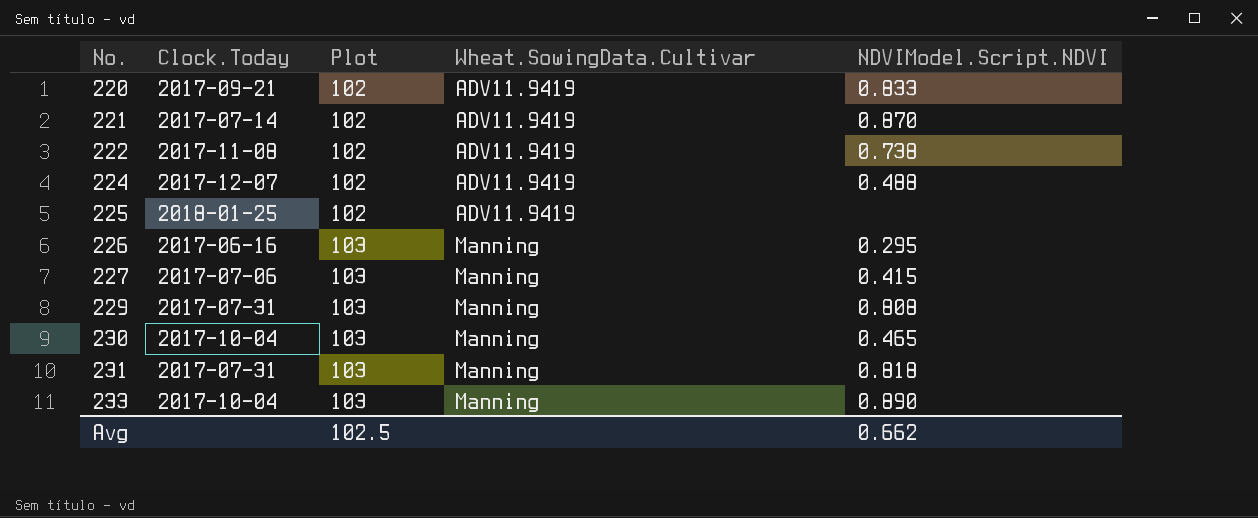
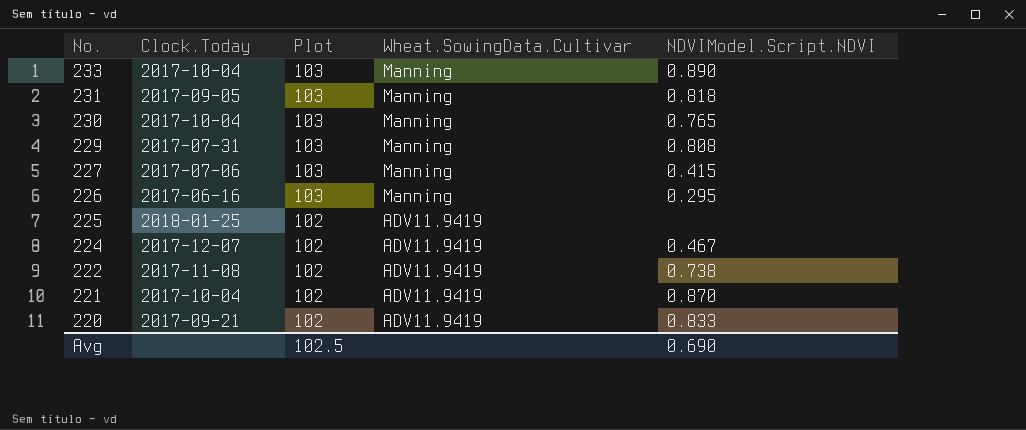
row order: No. ascending -> No. descending
231 | Clock.Today: 2017-07-31 -> 2017-09-05
230 | NDVIModel.Script.NDVI: 0.465 -> 0.765
224 | NDVIModel.Script.NDVI: 0.488 -> 0.467
221 | Clock.Today: 2017-07-14 -> 2017-10-04
Avg | NDVIModel.Script.NDVI: 0.662 -> 0.690

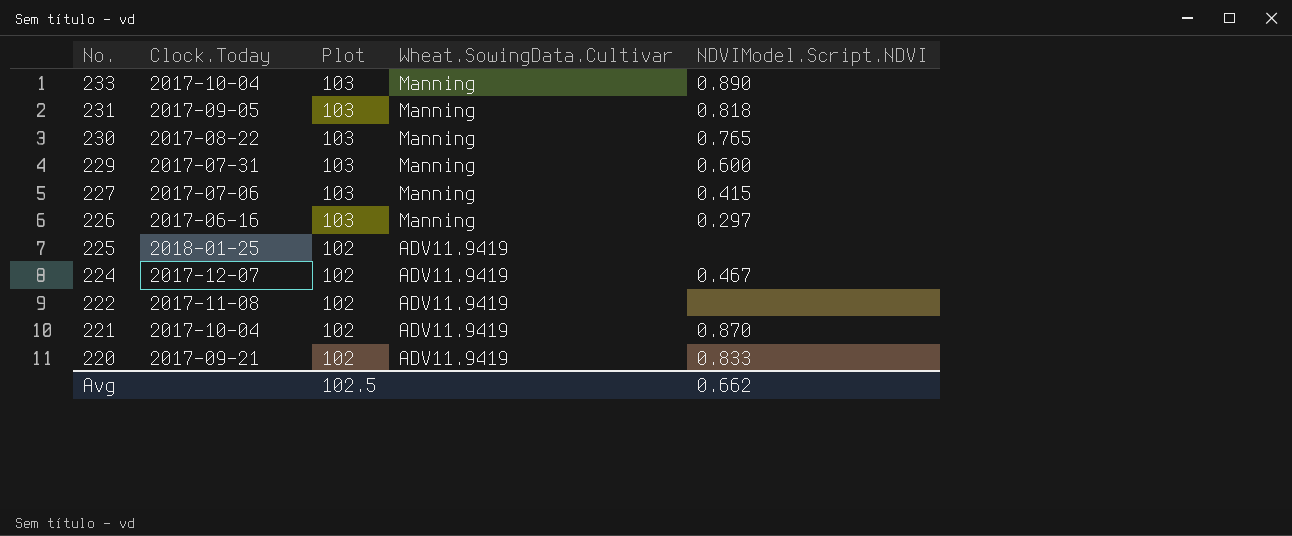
230 | Clock.Today: 2017-10-04 -> 2017-08-22
229 | NDVIModel.Script.NDVI: 0.808 -> 0.600
226 | NDVIModel.Script.NDVI: 0.295 -> 0.297
222 | NDVIModel.Script.NDVI: 0.738 -> none
Avg | NDVIModel.Script.NDVI: 0.690 -> 0.662

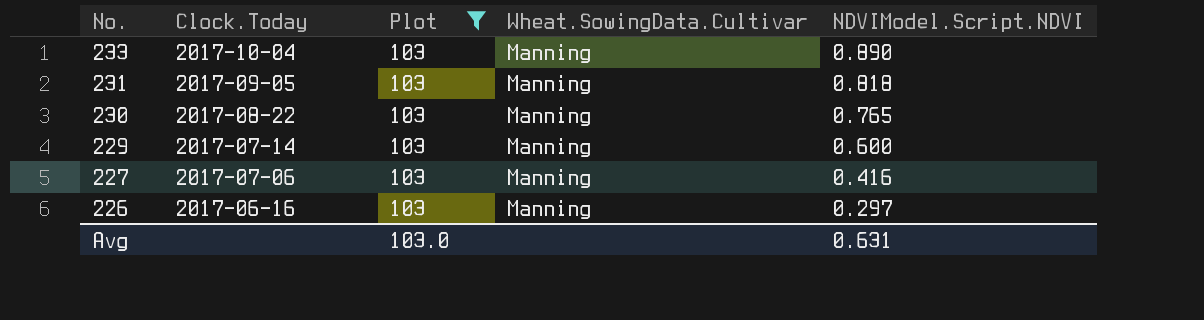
filter: none -> Plot = 103
229 | Clock.Today: 2017-07-31 -> 2017-07-14
227 | NDVIModel.Script.NDVI: 0.415 -> 0.416
Avg | Plot: 102.5 -> 103.0
Avg | NDVIModel.Script.NDVI: 0.662 -> 0.631

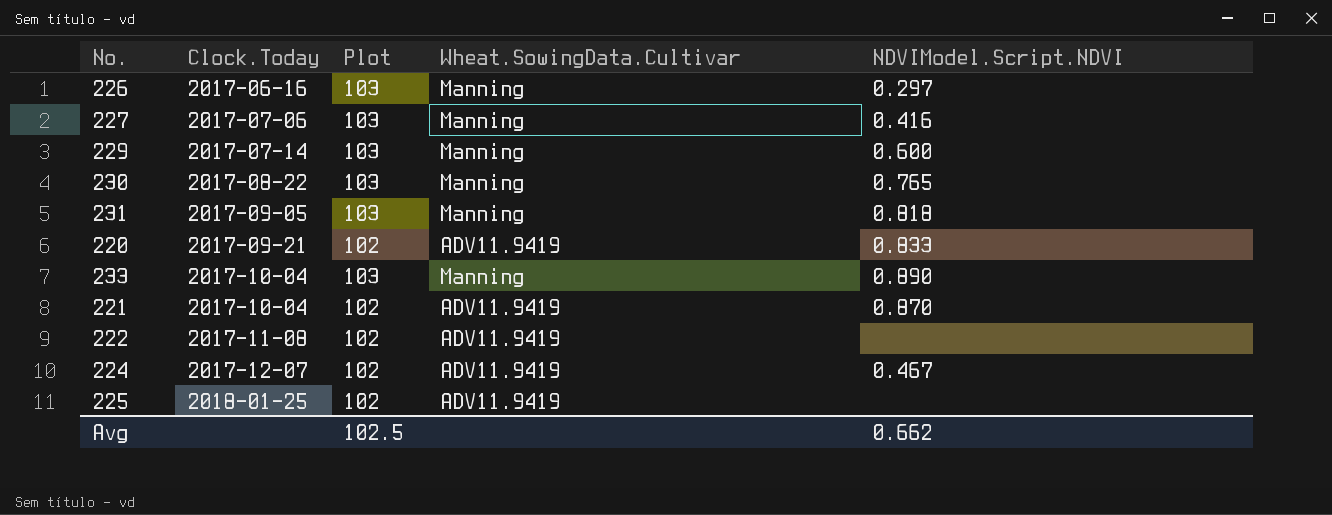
filter: Plot = 103 -> none
row order: No. descending -> Clock.Today ascending
Avg | Plot: 103.0 -> 102.5
Avg | NDVIModel.Script.NDVI: 0.631 -> 0.662

